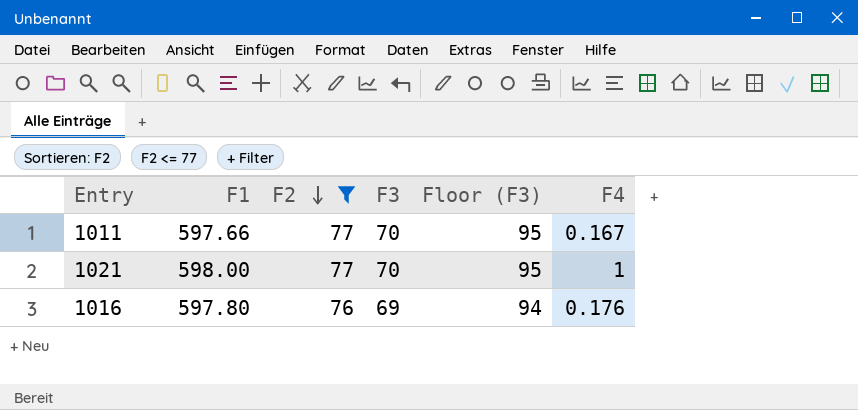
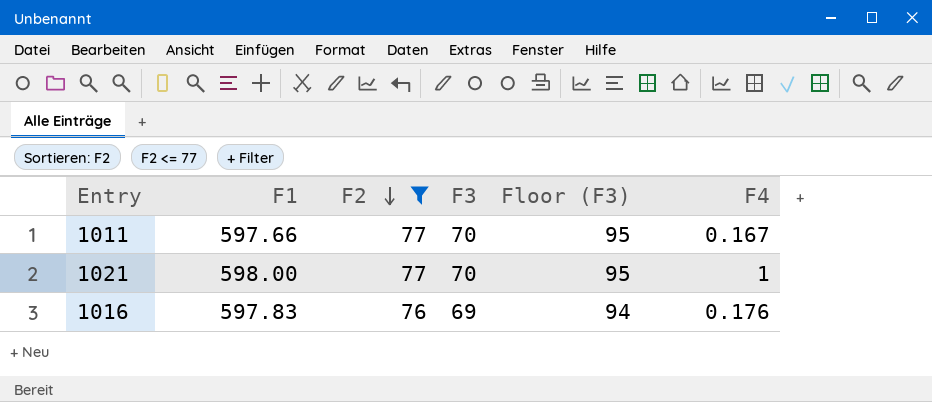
1016 | F1: 597.80 -> 597.83

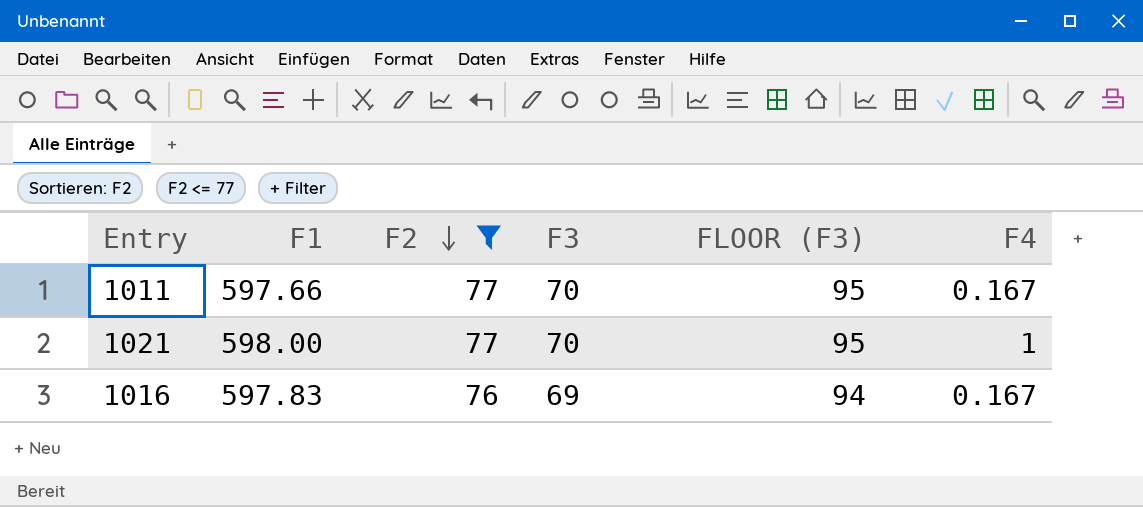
column name: Floor (F3) -> FLOOR (F3)
1016 | F4: 0.176 -> 0.167

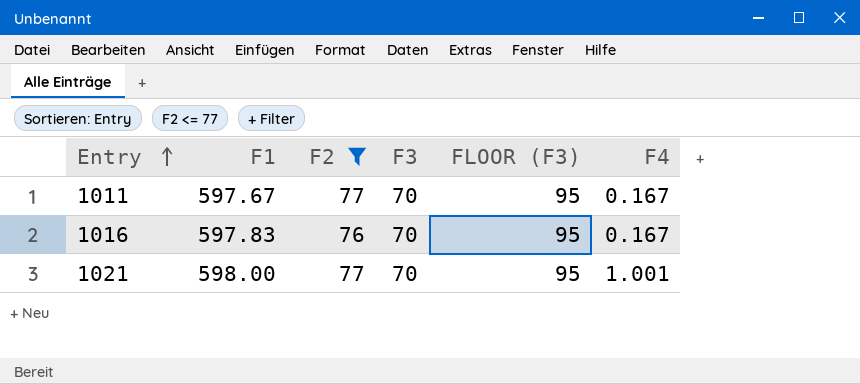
row order: F2 descending -> Entry ascending
1011 | F1: 597.66 -> 597.67
1016 | F3: 69 -> 70
1016 | FLOOR (F3): 94 -> 95
1021 | F4: 1 -> 1.001

